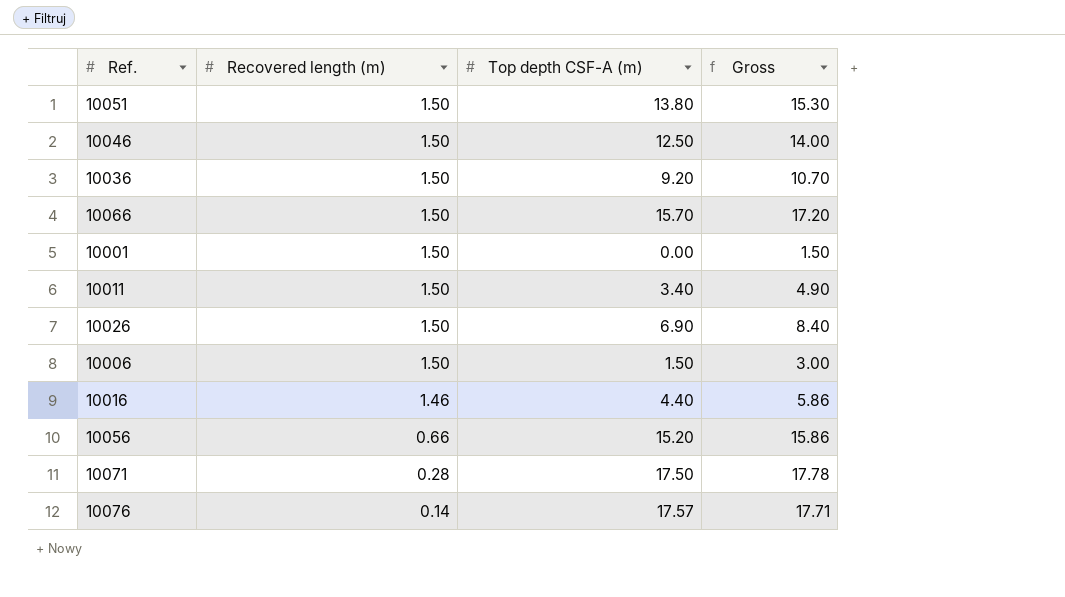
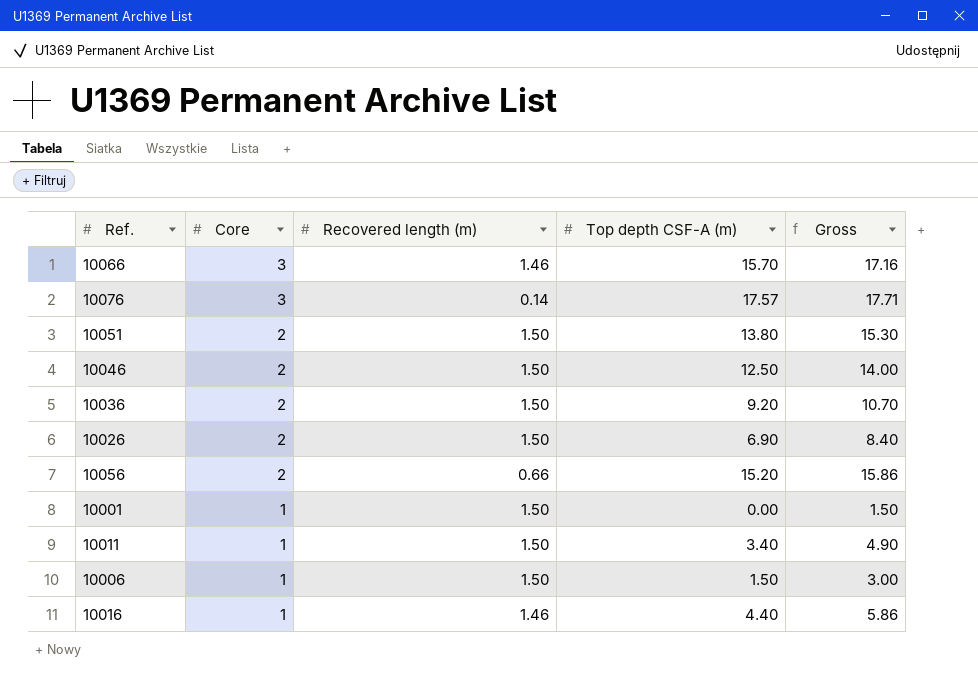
row order: Recovered length (m) descending -> Core descending
column Core | position: none -> 2
row 10071: 0.28 | 17.50 | 17.78 -> none
10066 | Recovered length (m): 1.50 -> 1.46
10066 | Gross: 17.20 -> 17.16

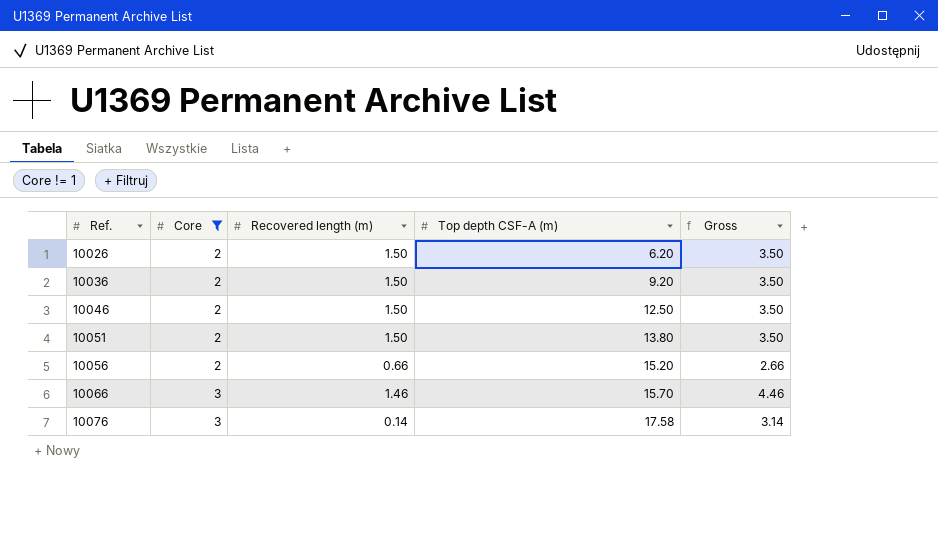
filter: none -> Core != 1
row order: Core descending -> Ref. ascending
column Gross | formula: [Recovered length (m)] + [Top depth CSF-A (m)] -> [Core] + [Recovered length (m)]
10026 | Top depth CSF-A (m): 6.90 -> 6.20
10076 | Top depth CSF-A (m): 17.57 -> 17.58

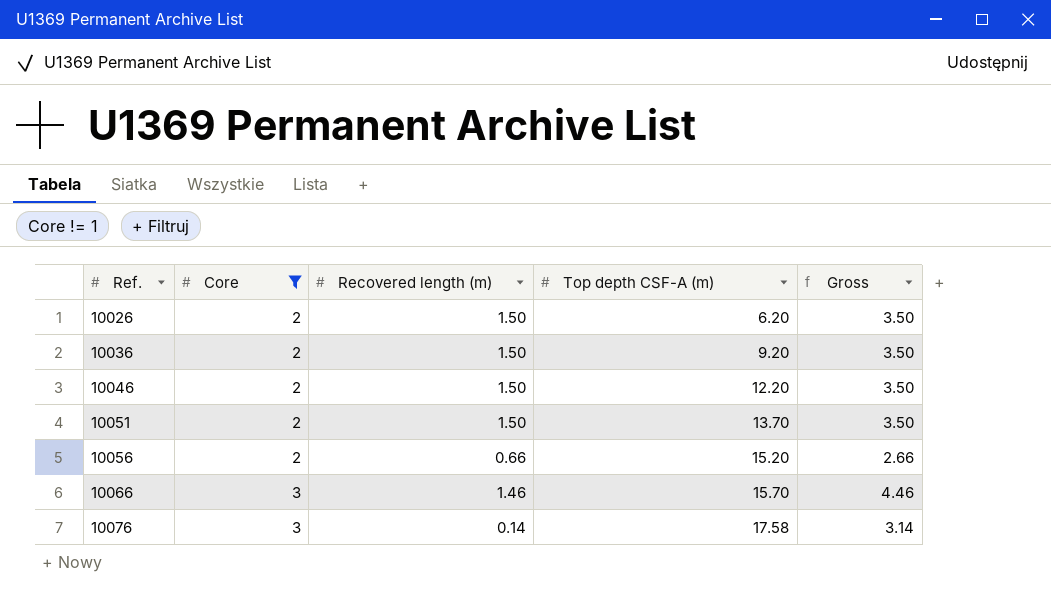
10046 | Top depth CSF-A (m): 12.50 -> 12.20
10051 | Top depth CSF-A (m): 13.80 -> 13.70

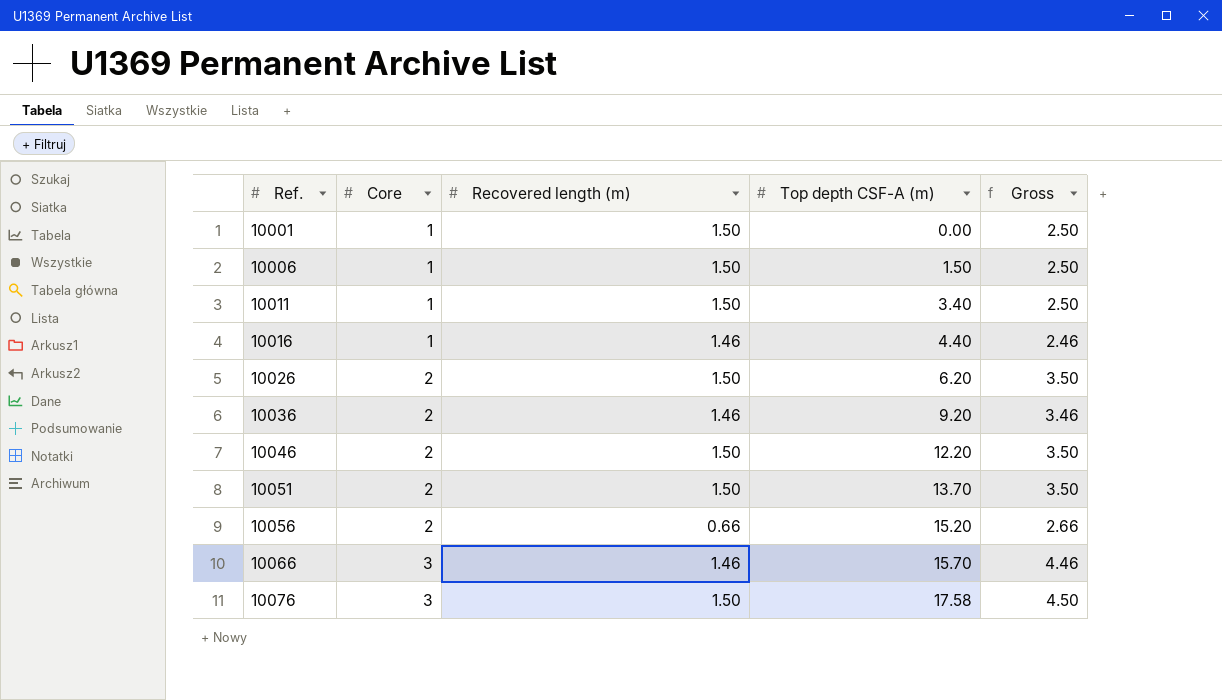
filter: Core != 1 -> none
10036 | Recovered length (m): 1.50 -> 1.46
10036 | Gross: 3.50 -> 3.46
10076 | Recovered length (m): 0.14 -> 1.50
10076 | Gross: 3.14 -> 4.50

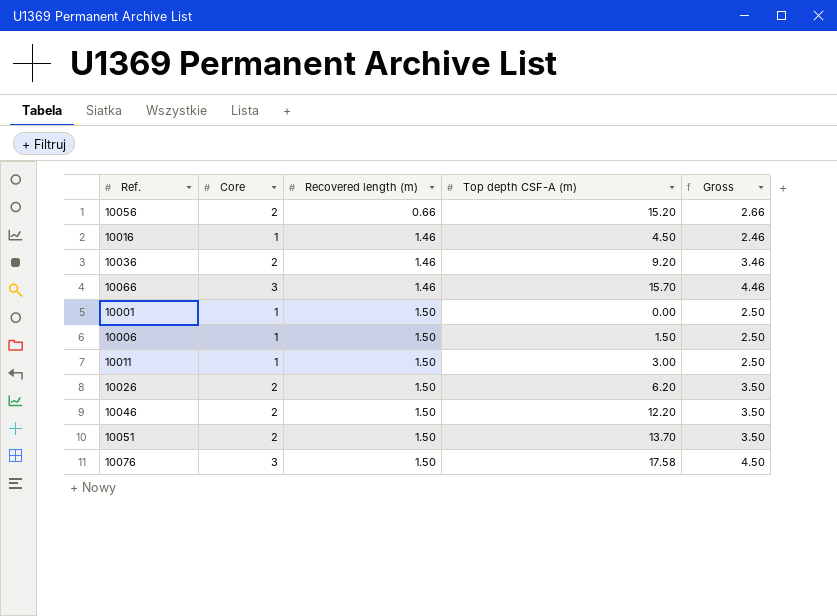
row order: Ref. ascending -> Recovered length (m) ascending
10016 | Top depth CSF-A (m): 4.40 -> 4.50
10011 | Top depth CSF-A (m): 3.40 -> 3.00

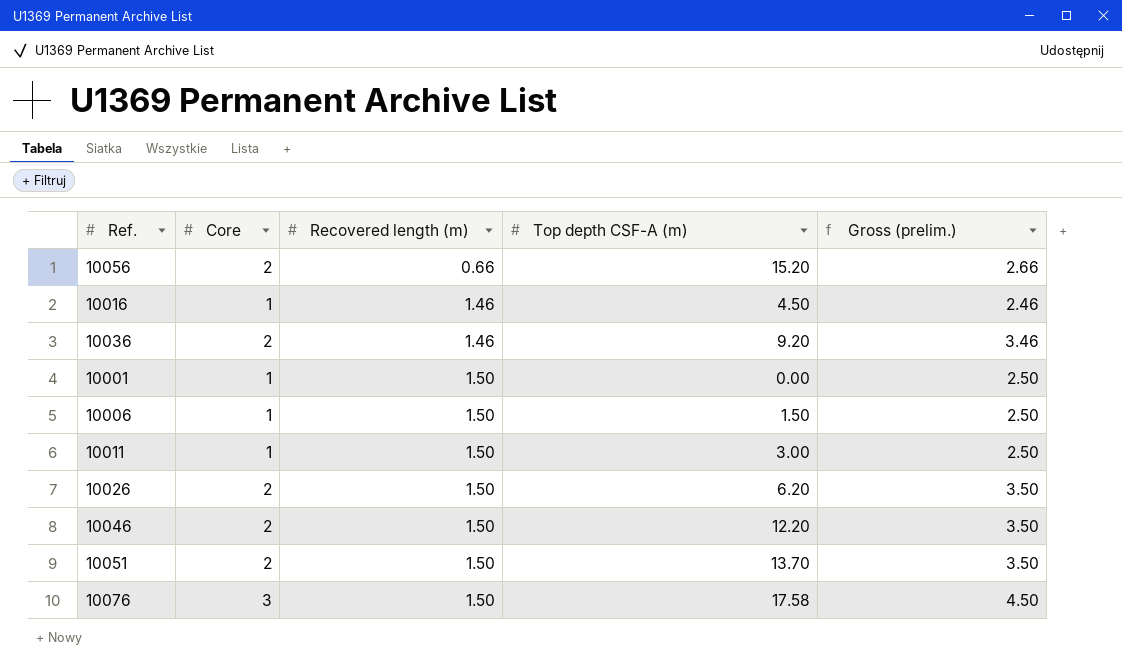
column name: Gross -> Gross (prelim.)
row 10066: 3 | 1.46 | 15.70 | 4.46 -> none

